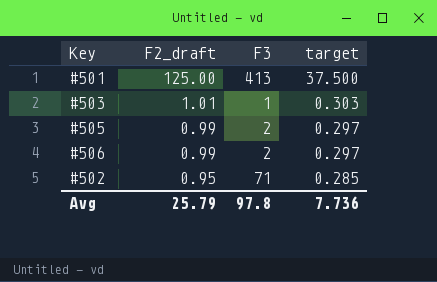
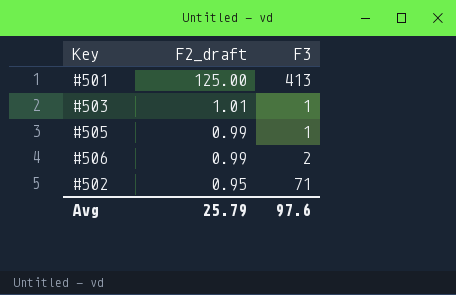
column target | formula: [F2_draft] * 0.3 -> none
#505 | F3: 2 -> 1
Avg | F3: 97.8 -> 97.6

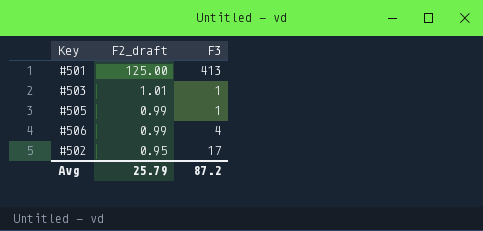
#506 | F3: 2 -> 4
#502 | F3: 71 -> 17
Avg | F3: 97.6 -> 87.2

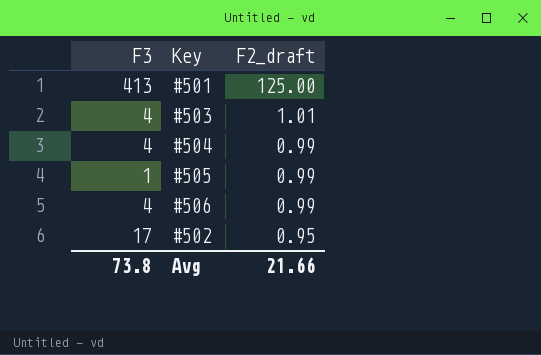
column F3 | position: 3 -> 1
#503 | F3: 1 -> 4
row #504: none -> 4 | 0.99
Avg | F3: 87.2 -> 73.8
Avg | F2_draft: 25.79 -> 21.66

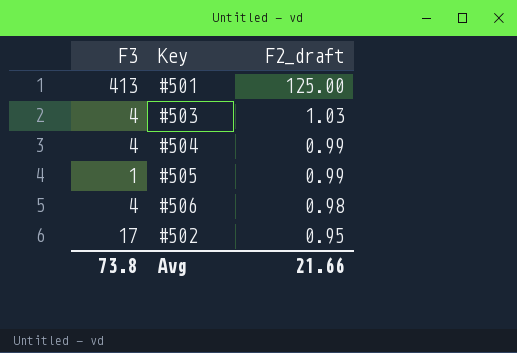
#503 | F2_draft: 1.01 -> 1.03
#506 | F2_draft: 0.99 -> 0.98

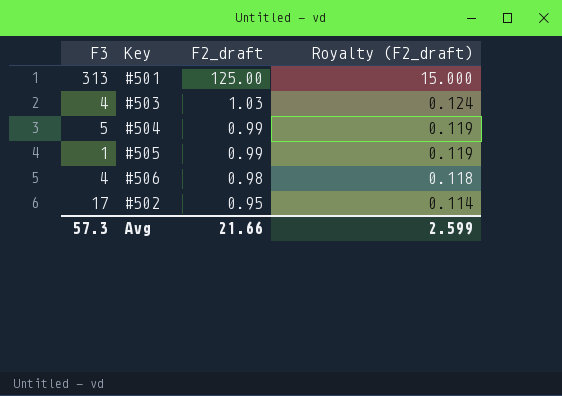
column Royalty (F2_draft) | formula: none -> [F2_draft] * 0.12
#501 | F3: 413 -> 313
#504 | F3: 4 -> 5
Avg | F3: 73.8 -> 57.3

